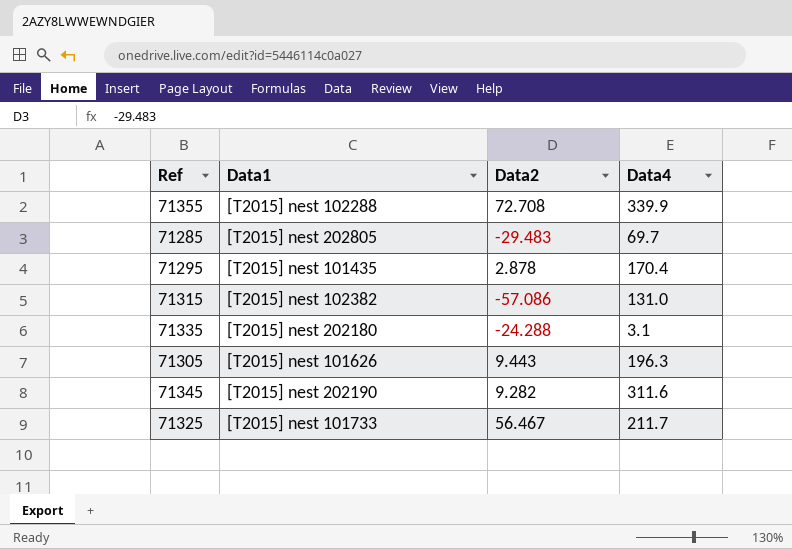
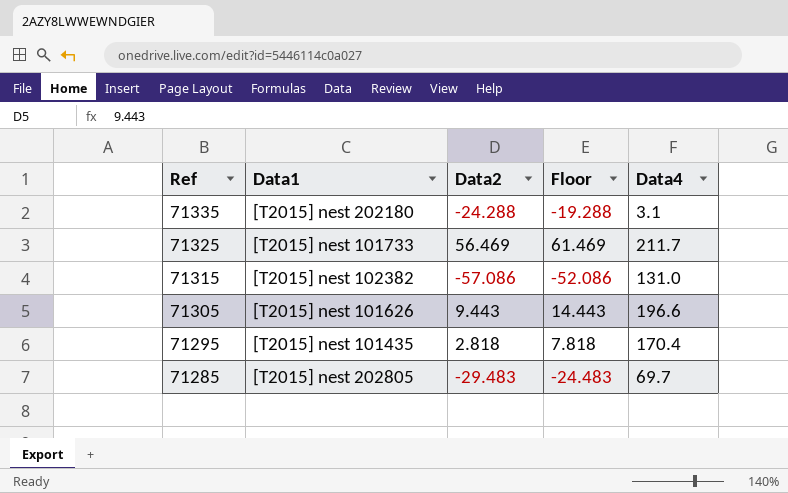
row order: none -> Ref descending
column Floor | formula: none -> [Data2] + 5
row 71355: [T2015] nest 102288 | 72.708 | 339.9 -> none
row 71345: [T2015] nest 202190 | 9.282 | 311.6 -> none
71325 | Data2: 56.467 -> 56.469
71305 | Data4: 196.3 -> 196.6
71295 | Data2: 2.878 -> 2.818

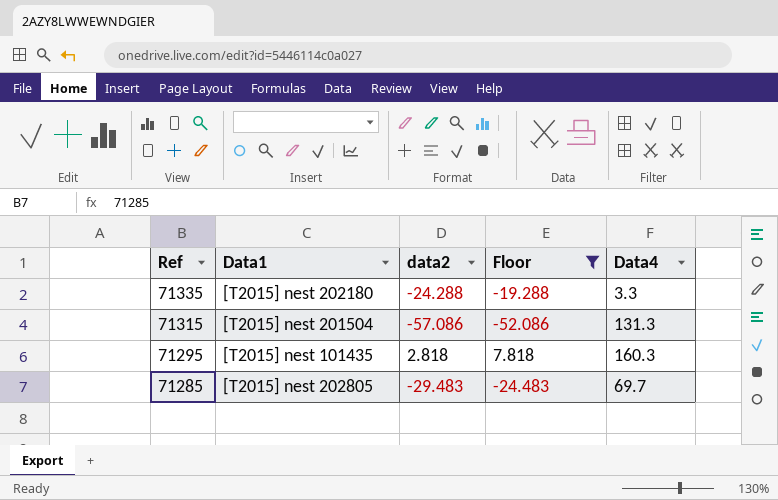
filter: none -> Floor <= 7.818
column name: Data2 -> data2
71335 | Data4: 3.1 -> 3.3
71315 | Data1: [T2015] nest 102382 -> [T2015] nest 201504
71315 | Data4: 131.0 -> 131.3
71295 | Data4: 170.4 -> 160.3

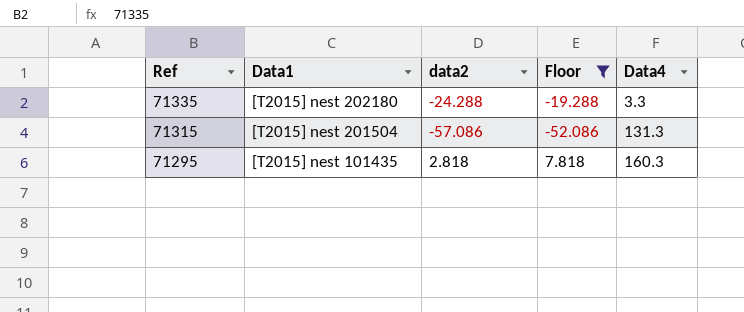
row 71285: [T2015] nest 202805 | -29.483 | -24.483 | 69.7 -> none

